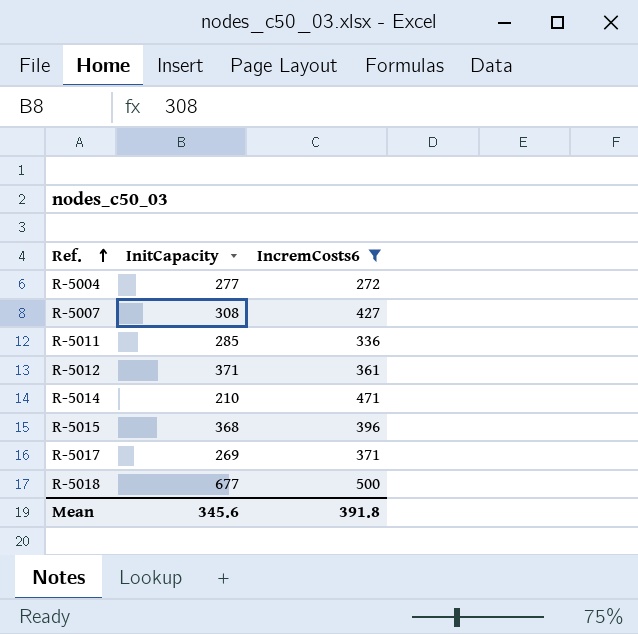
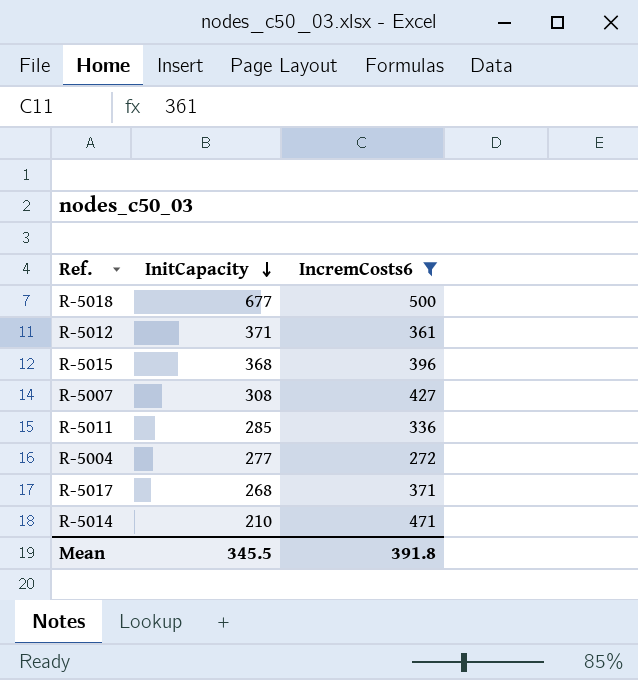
row order: Ref. ascending -> InitCapacity descending
R-5017 | InitCapacity: 269 -> 268
Mean | InitCapacity: 345.6 -> 345.5

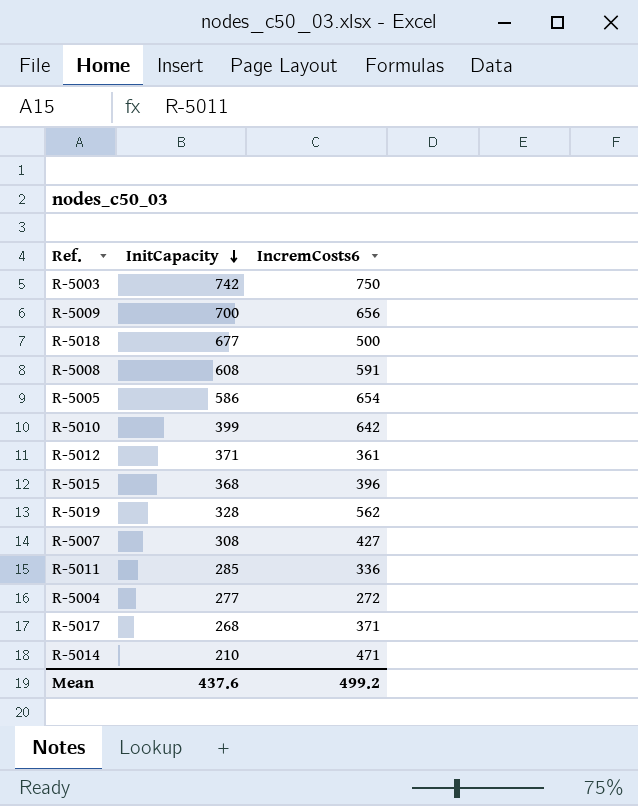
filter: IncremCosts6 <= 500 -> none
Mean | InitCapacity: 345.5 -> 437.6
Mean | IncremCosts6: 391.8 -> 499.2

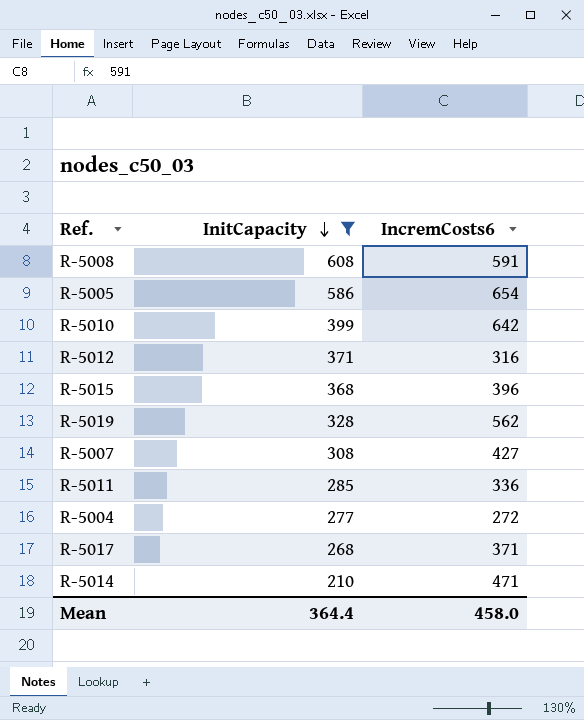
filter: none -> InitCapacity <= 608
R-5012 | IncremCosts6: 361 -> 316
Mean | InitCapacity: 437.6 -> 364.4
Mean | IncremCosts6: 499.2 -> 458.0

